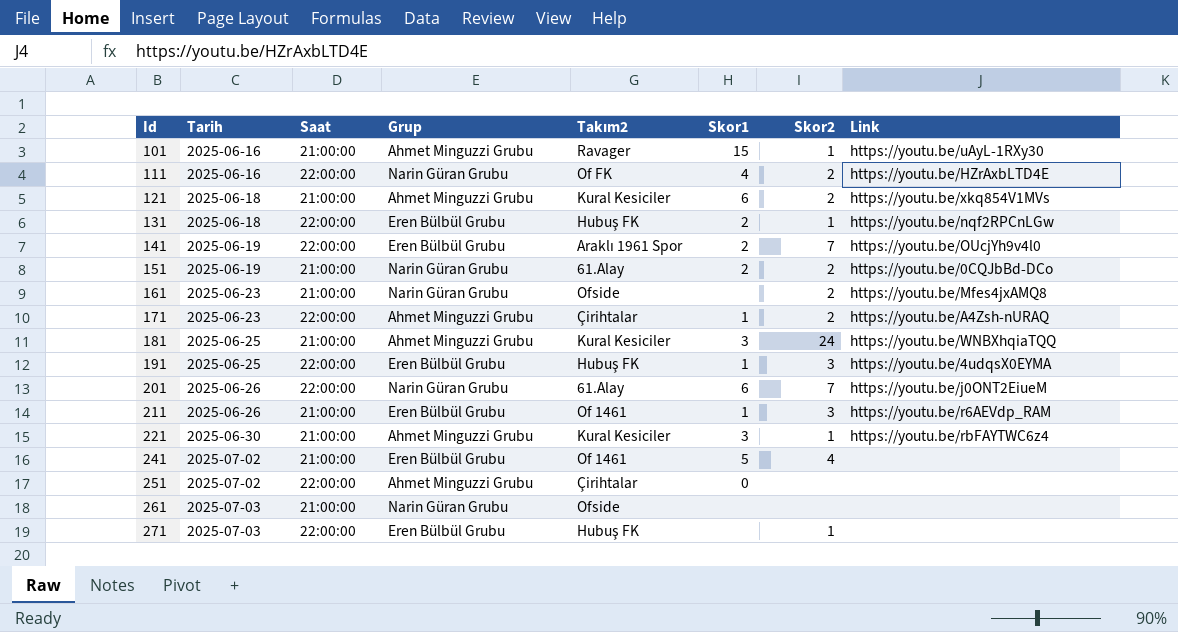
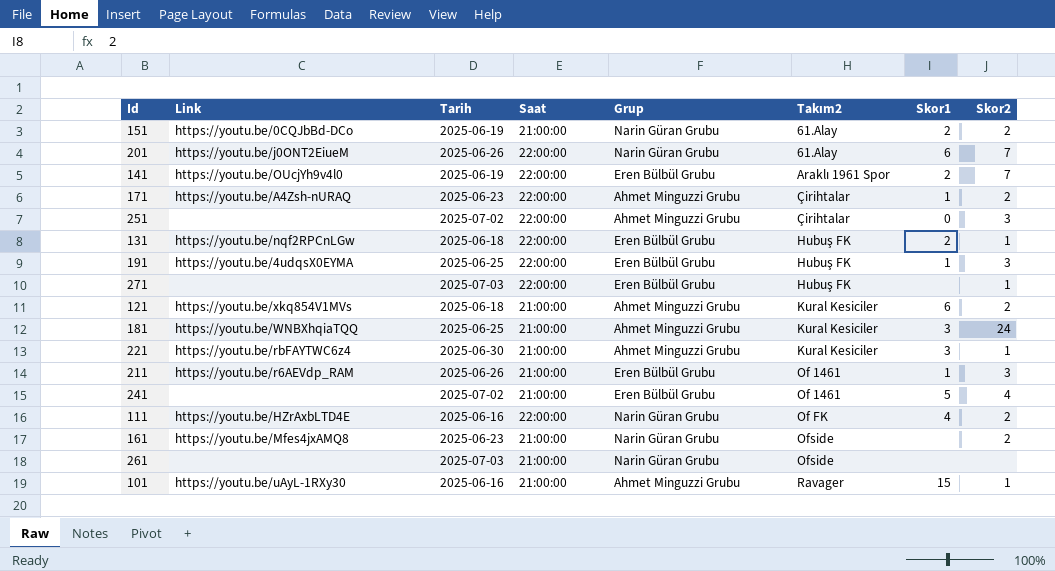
row order: Id ascending -> Takım2 ascending
column Link | position: 8 -> 2
251 | Skor2: none -> 3

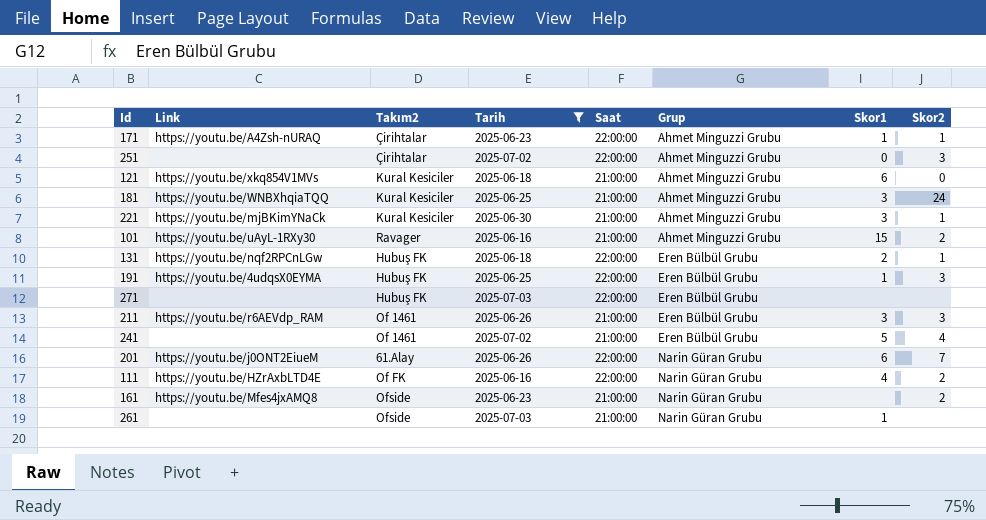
filter: none -> Tarih != 2025-06-19
row order: Takım2 ascending -> Grup ascending
column Takım2 | position: 6 -> 3
171 | Skor2: 2 -> 1
121 | Skor2: 2 -> 0
221 | Link: https://youtu.be/rbFAYTWC6z4 -> https://youtu.be/mjBKimYNaCk
101 | Skor2: 1 -> 2
271 | Skor2: 1 -> none
211 | Skor1: 1 -> 3
261 | Skor1: none -> 1

